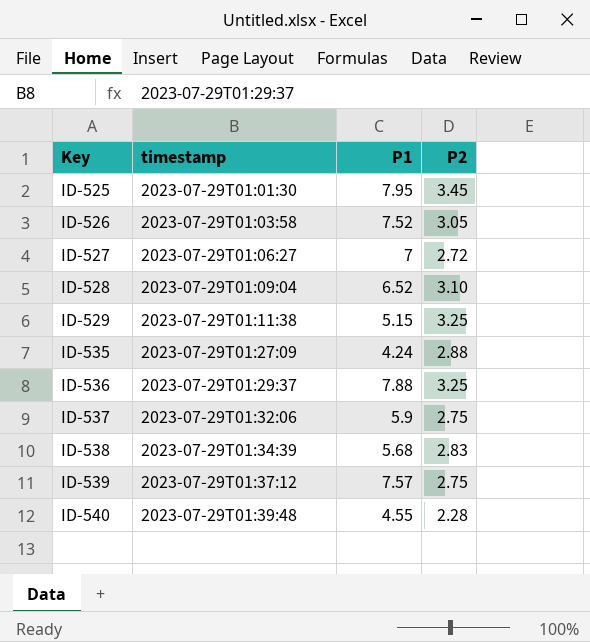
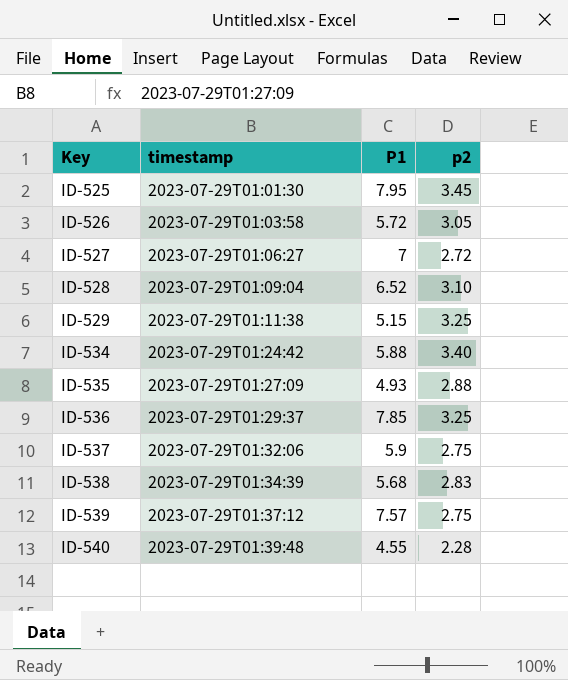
column name: P2 -> p2
ID-526 | P1: 7.52 -> 5.72
row ID-534: none -> 2023-07-29T01:24:42 | 5.88 | 3.40
ID-535 | P1: 4.24 -> 4.93
ID-536 | P1: 7.88 -> 7.85

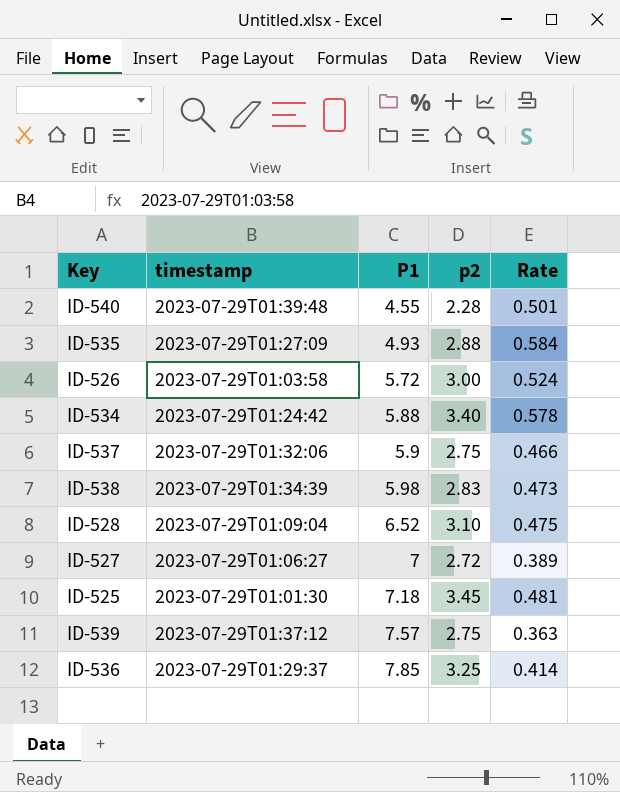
row order: Key ascending -> P1 ascending
column Rate | formula: none -> [p2] / [P1]
row ID-529: 2023-07-29T01:11:38 | 5.15 | 3.25 -> none
ID-526 | p2: 3.05 -> 3.00
ID-538 | P1: 5.68 -> 5.98
ID-525 | P1: 7.95 -> 7.18

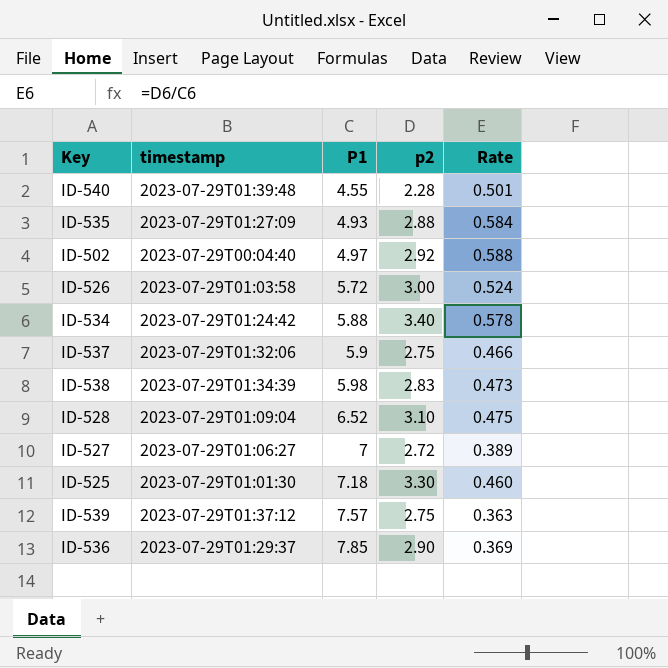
row ID-502: none -> 2023-07-29T00:04:40 | 4.97 | 2.92 | 0.588
ID-525 | p2: 3.45 -> 3.30
ID-525 | Rate: 0.481 -> 0.460
ID-536 | p2: 3.25 -> 2.90
ID-536 | Rate: 0.414 -> 0.369

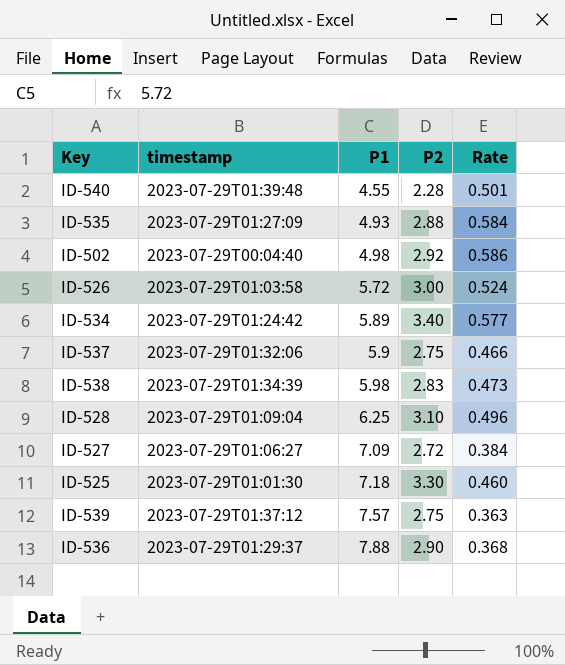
column name: p2 -> P2
ID-502 | P1: 4.97 -> 4.98
ID-502 | Rate: 0.588 -> 0.586
ID-534 | P1: 5.88 -> 5.89
ID-534 | Rate: 0.578 -> 0.577
ID-528 | P1: 6.52 -> 6.25
ID-528 | Rate: 0.475 -> 0.496
ID-527 | P1: 7 -> 7.09
ID-527 | Rate: 0.389 -> 0.384
ID-536 | P1: 7.85 -> 7.88
ID-536 | Rate: 0.369 -> 0.368

